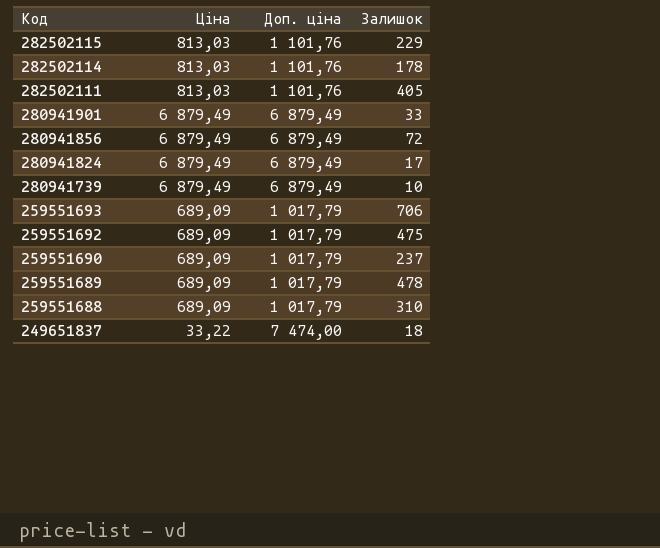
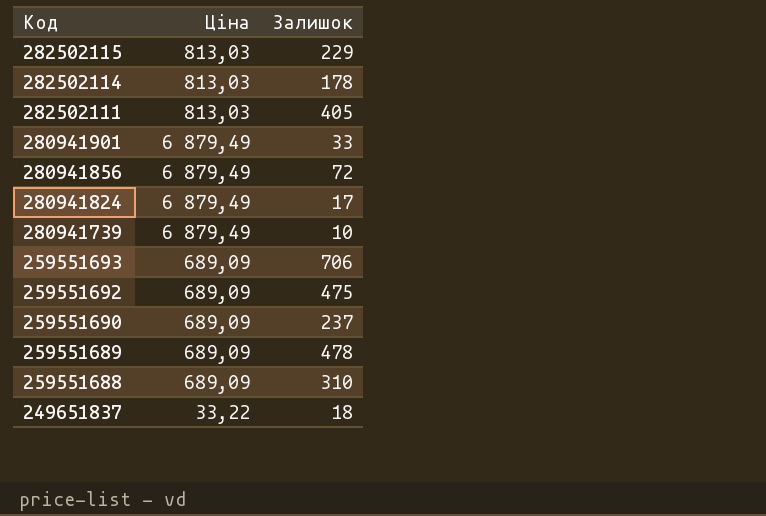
column Доп. ціна | position: 3 -> none

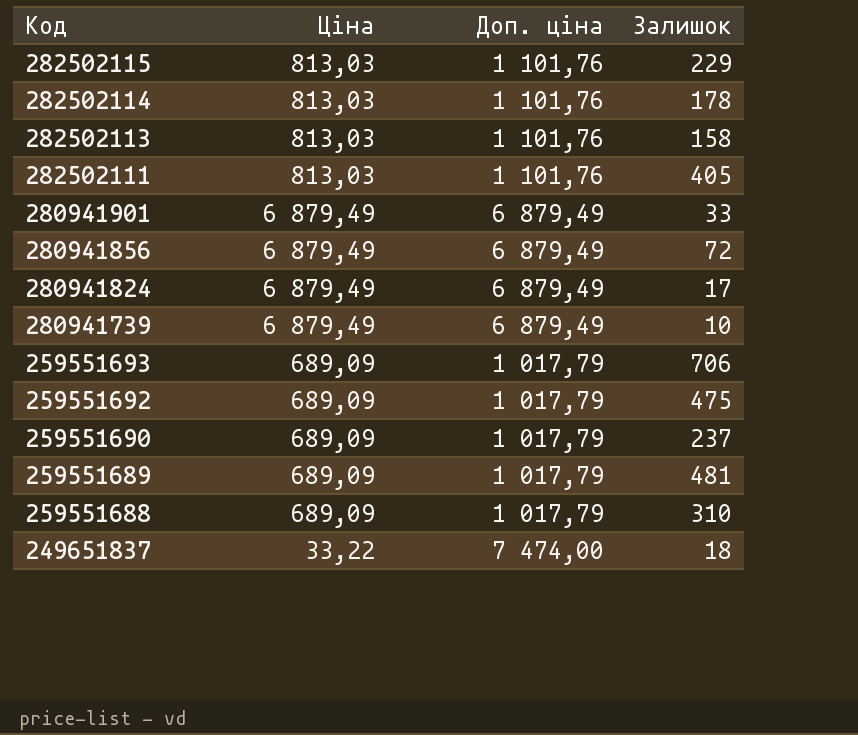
column Доп. ціна | position: none -> 3
row 282502113: none -> 813,03 | 1 101,76 | 158
259551689 | Залишок: 478 -> 481

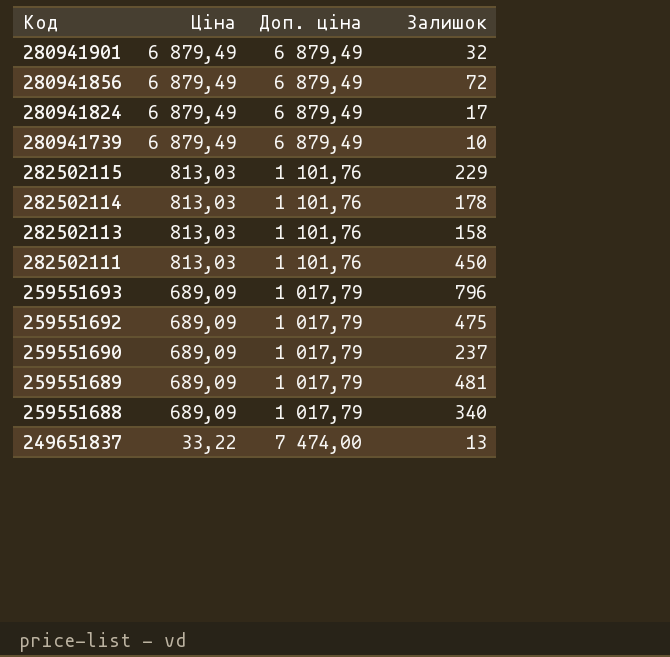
row order: Код descending -> Ціна descending
280941901 | Залишок: 33 -> 32
282502111 | Залишок: 405 -> 450
259551693 | Залишок: 706 -> 796
259551688 | Залишок: 310 -> 340
249651837 | Залишок: 18 -> 13

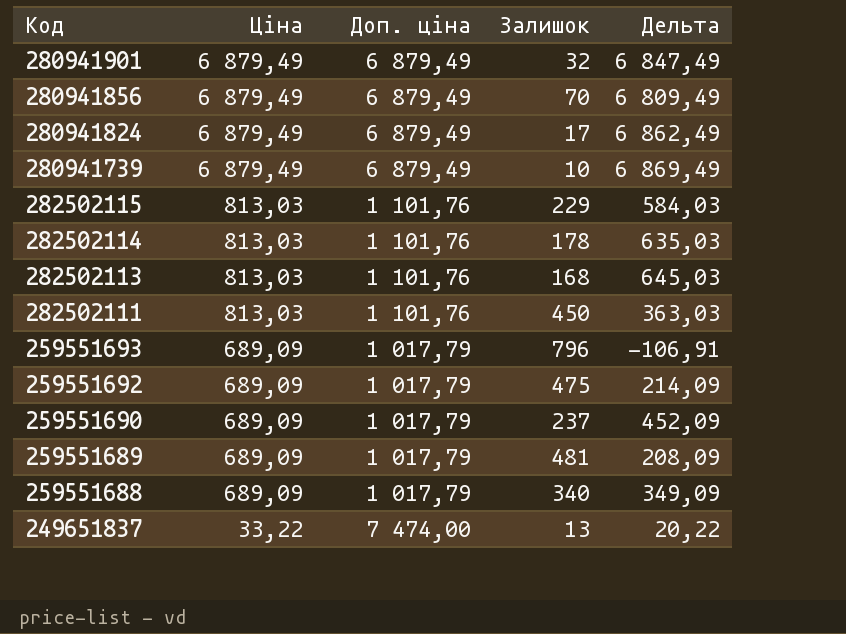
column Дельта | formula: none -> [Ціна] - [Залишок]
280941856 | Залишок: 72 -> 70
282502113 | Залишок: 158 -> 168

